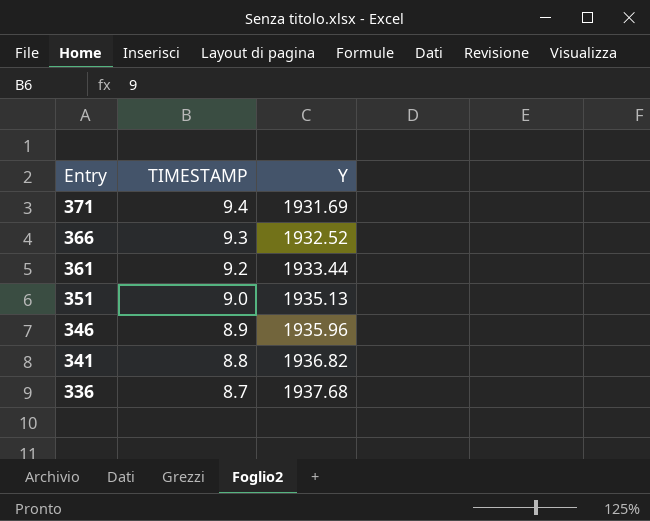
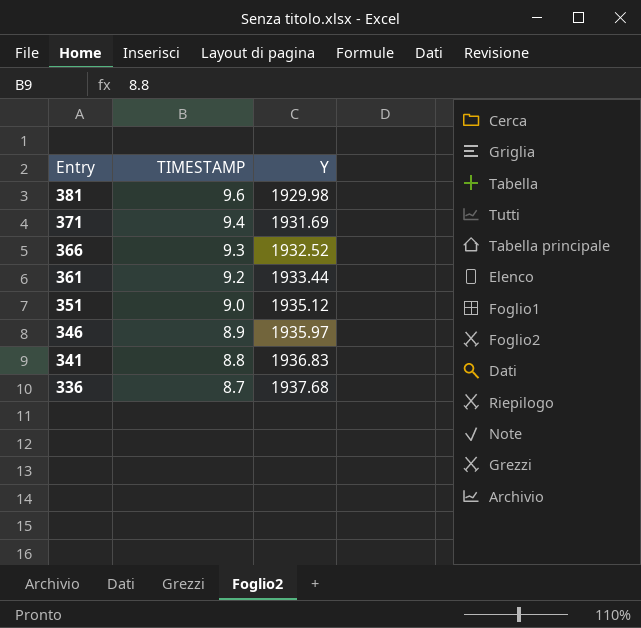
row 381: none -> 9.6 | 1929.98
351 | Y: 1935.13 -> 1935.12
346 | Y: 1935.96 -> 1935.97
341 | Y: 1936.82 -> 1936.83

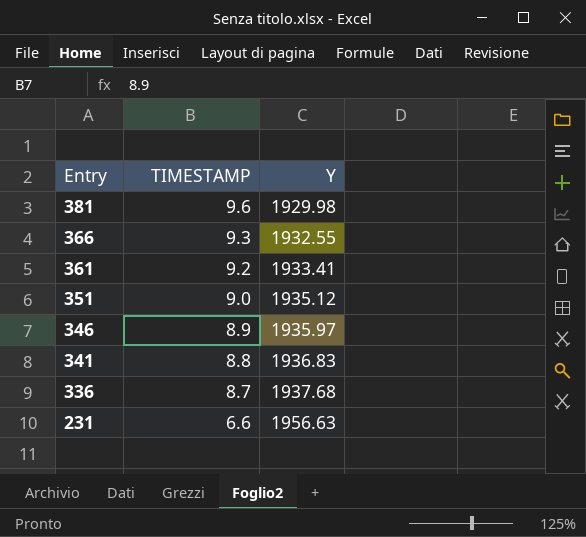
row 371: 9.4 | 1931.69 -> none
366 | Y: 1932.52 -> 1932.55
361 | Y: 1933.44 -> 1933.41
row 231: none -> 6.6 | 1956.63

